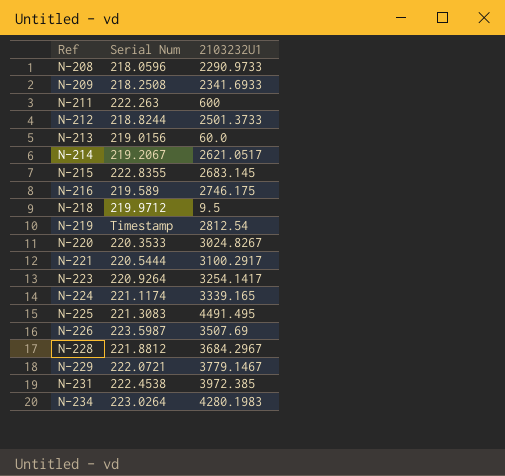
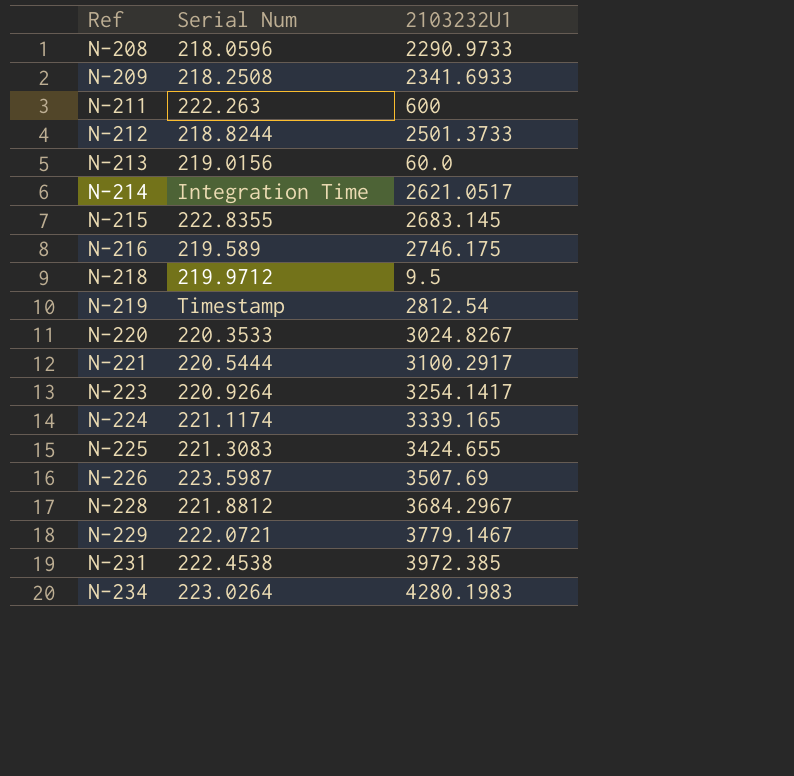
N-214 | Serial Num: 219.2067 -> Integration Time
N-225 | 2103232U1: 4491.495 -> 3424.655

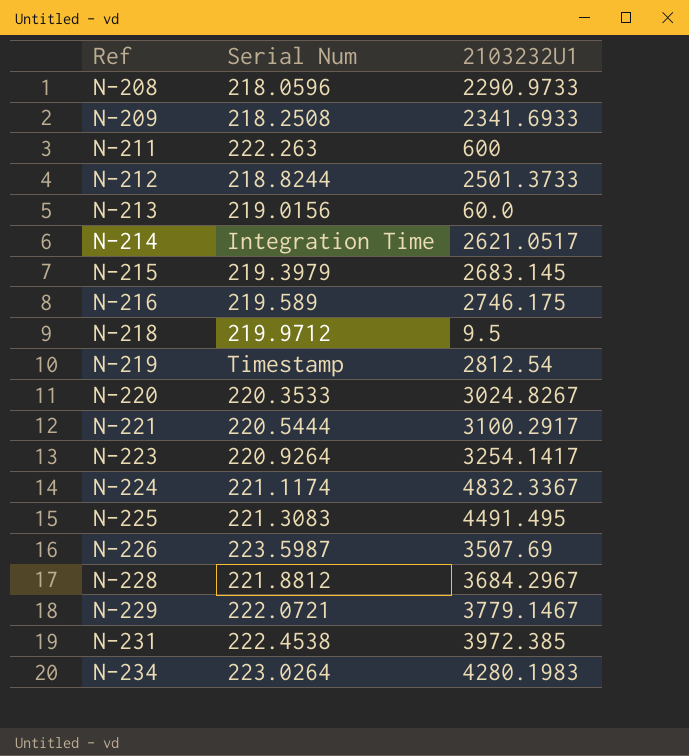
N-215 | Serial Num: 222.8355 -> 219.3979
N-224 | 2103232U1: 3339.165 -> 4832.3367
N-225 | 2103232U1: 3424.655 -> 4491.495

